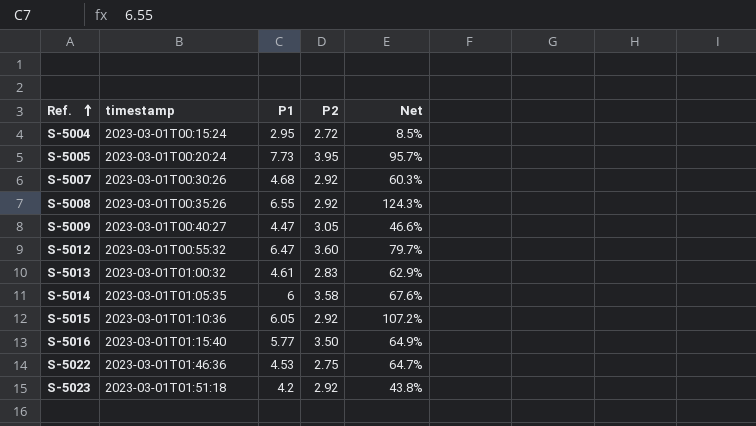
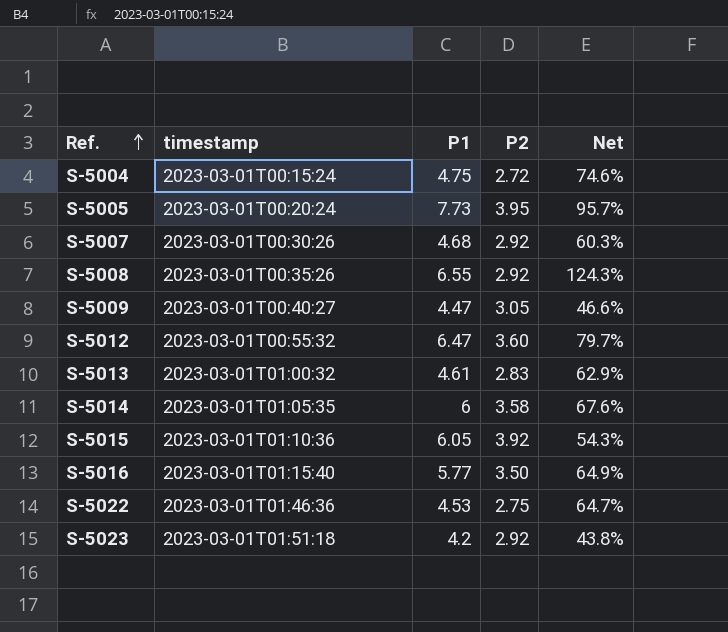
S-5004 | P1: 2.95 -> 4.75
S-5004 | Net: 8.5% -> 74.6%
S-5015 | P2: 2.92 -> 3.92
S-5015 | Net: 107.2% -> 54.3%

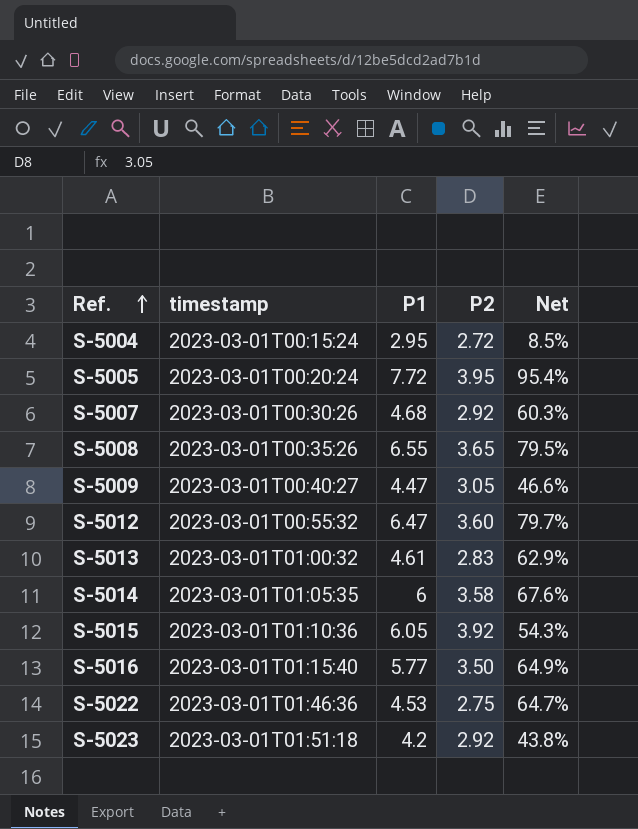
S-5004 | P1: 4.75 -> 2.95
S-5004 | Net: 74.6% -> 8.5%
S-5005 | P1: 7.73 -> 7.72
S-5005 | Net: 95.7% -> 95.4%
S-5008 | P2: 2.92 -> 3.65
S-5008 | Net: 124.3% -> 79.5%

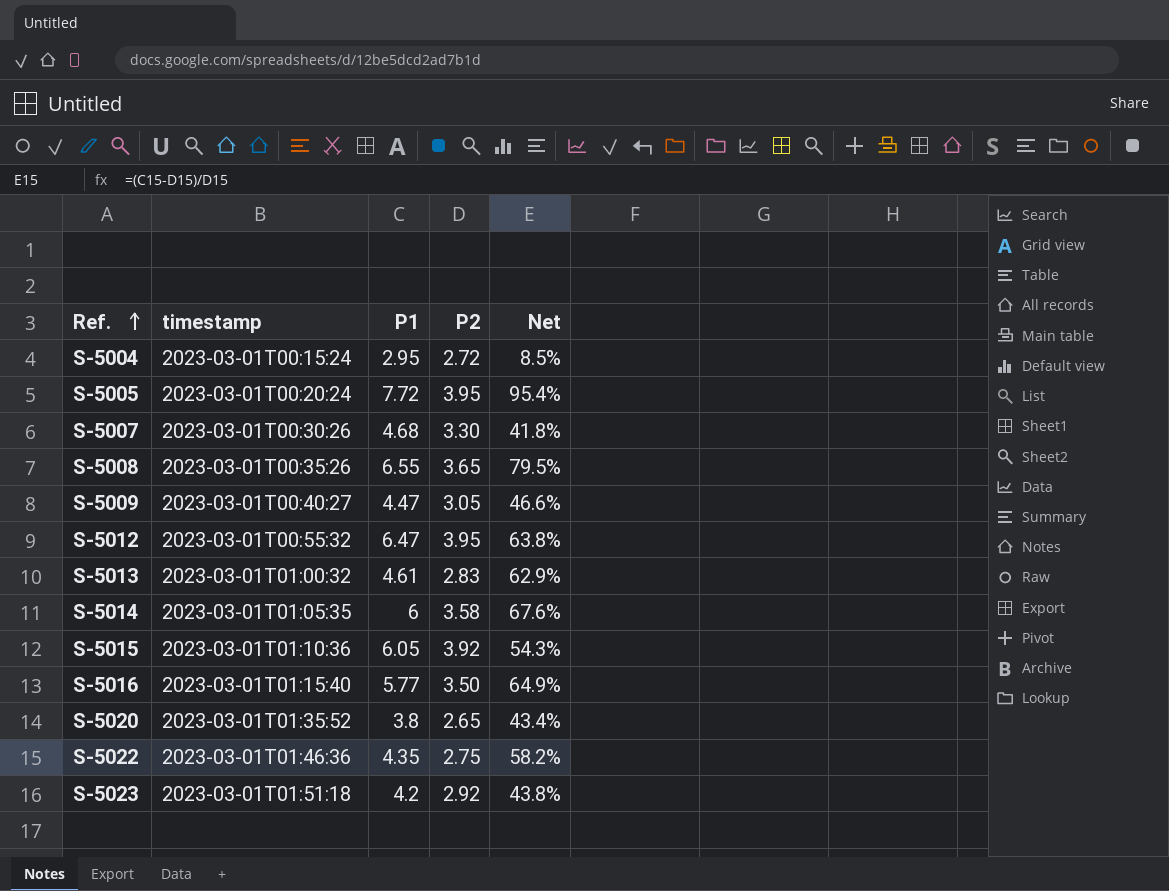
S-5007 | P2: 2.92 -> 3.30
S-5007 | Net: 60.3% -> 41.8%
S-5012 | P2: 3.60 -> 3.95
S-5012 | Net: 79.7% -> 63.8%
row S-5020: none -> 2023-03-01T01:35:52 | 3.8 | 2.65 | 43.4%
S-5022 | P1: 4.53 -> 4.35
S-5022 | Net: 64.7% -> 58.2%

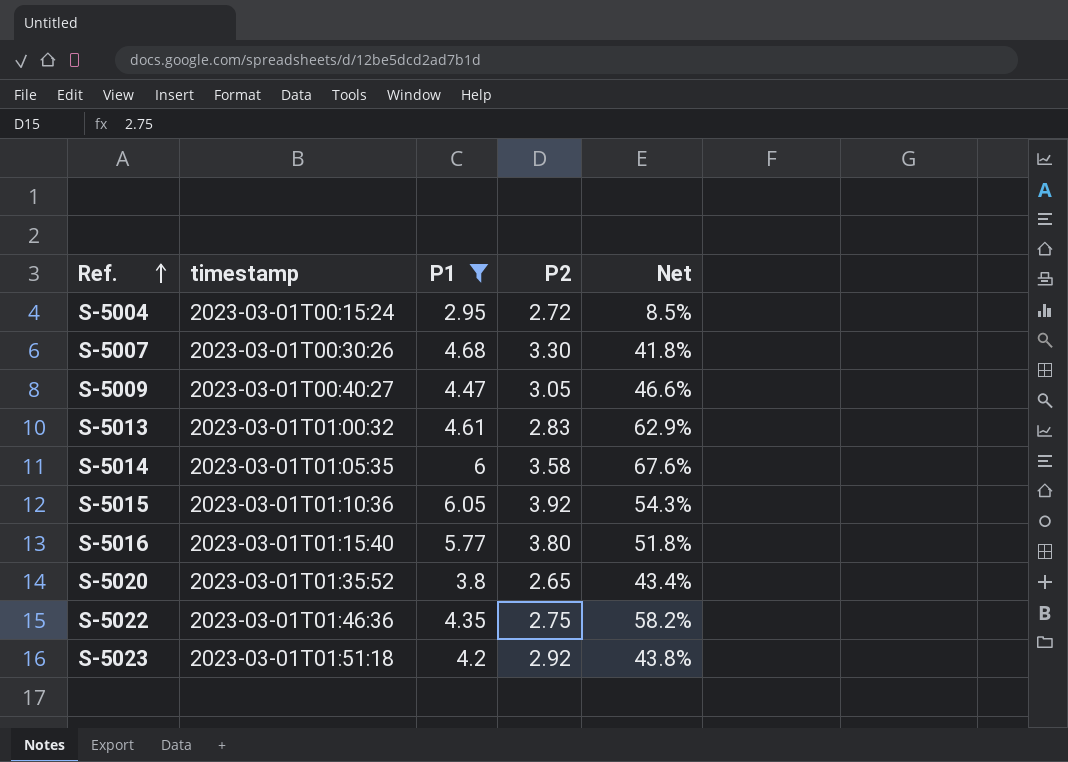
filter: none -> P1 <= 6.05
S-5016 | P2: 3.50 -> 3.80
S-5016 | Net: 64.9% -> 51.8%

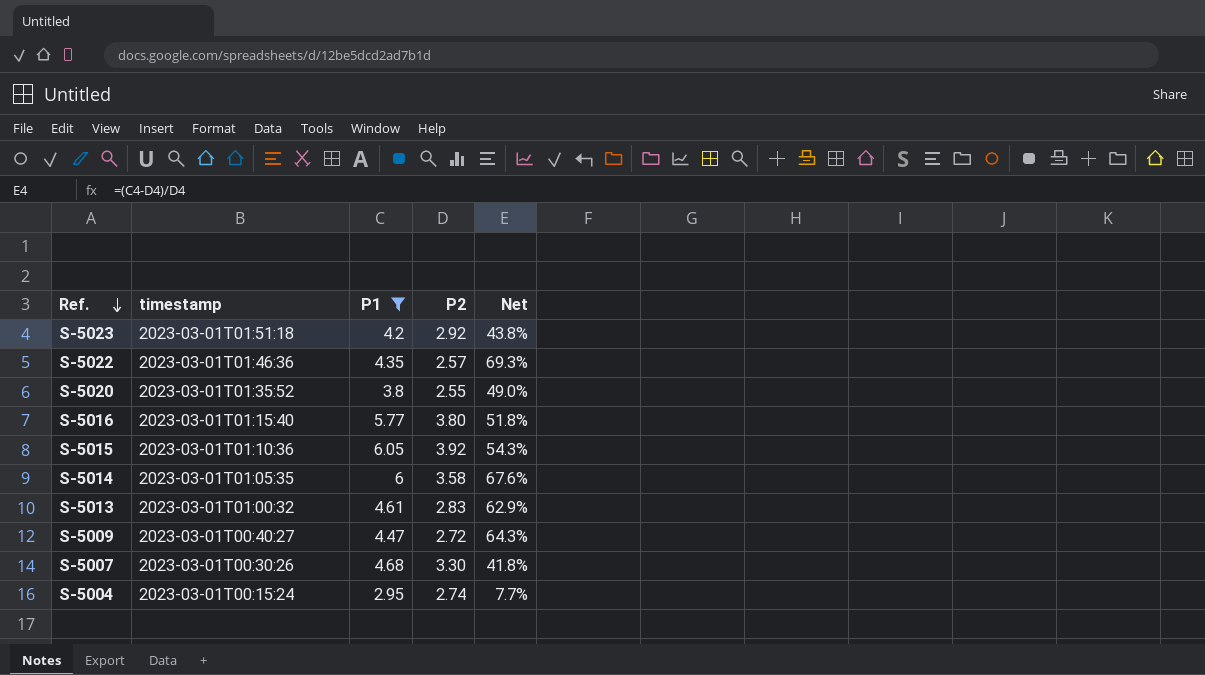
row order: Ref. ascending -> Ref. descending
S-5022 | P2: 2.75 -> 2.57
S-5022 | Net: 58.2% -> 69.3%
S-5020 | P2: 2.65 -> 2.55
S-5020 | Net: 43.4% -> 49.0%
S-5009 | P2: 3.05 -> 2.72
S-5009 | Net: 46.6% -> 64.3%
S-5004 | P2: 2.72 -> 2.74
S-5004 | Net: 8.5% -> 7.7%

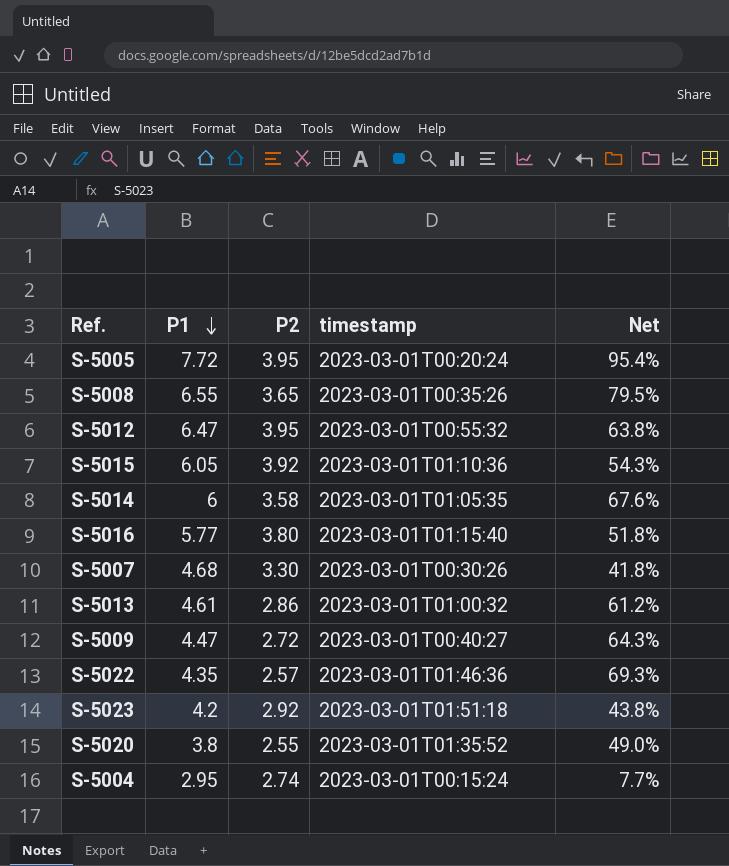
filter: P1 <= 6.05 -> none
row order: Ref. descending -> P1 descending
column timestamp | position: 2 -> 4
S-5013 | P2: 2.83 -> 2.86
S-5013 | Net: 62.9% -> 61.2%

